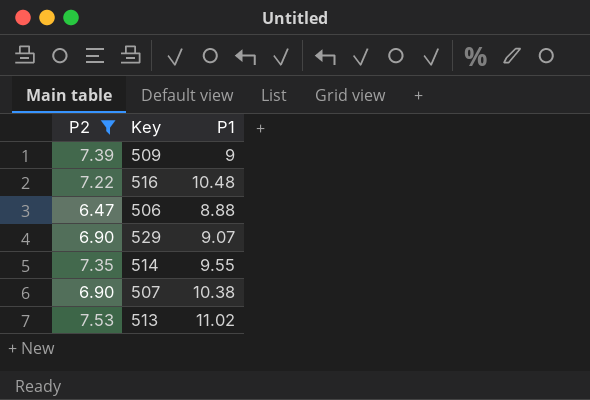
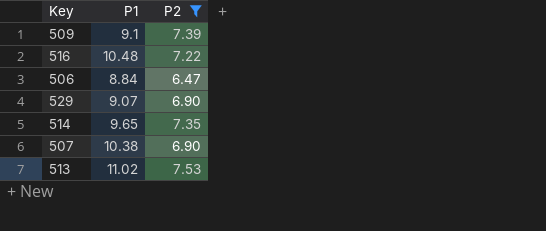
column P2 | position: 1 -> 3
509 | P1: 9 -> 9.1
506 | P1: 8.88 -> 8.84
514 | P1: 9.55 -> 9.65

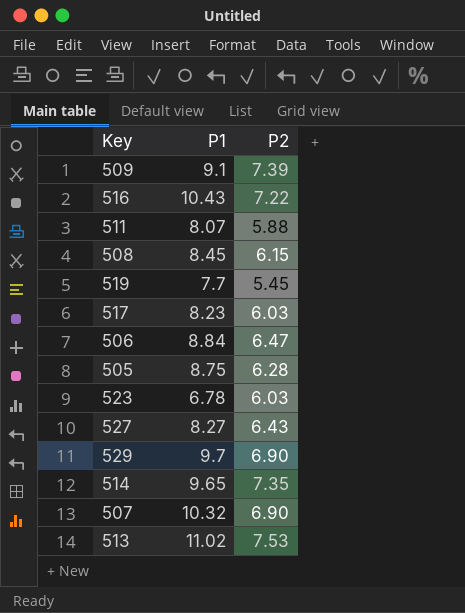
filter: P2 >= 6.47 -> none
516 | P1: 10.48 -> 10.43
529 | P1: 9.07 -> 9.7
507 | P1: 10.38 -> 10.32

